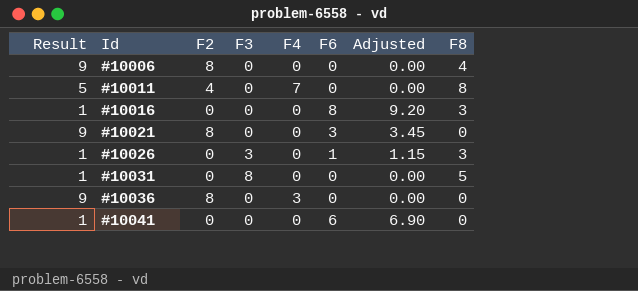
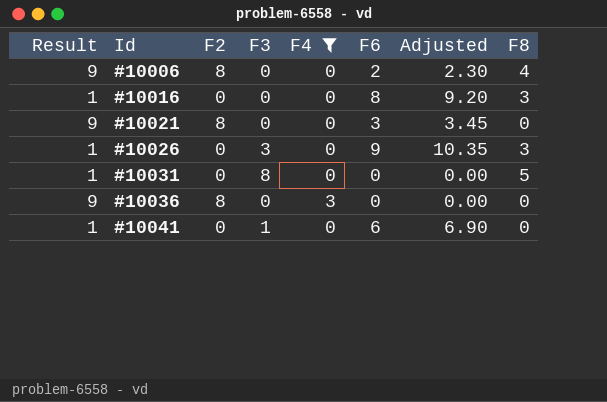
filter: none -> F4 != 7
#10006 | F6: 0 -> 2
#10006 | Adjusted: 0.00 -> 2.30
#10026 | F6: 1 -> 9
#10026 | Adjusted: 1.15 -> 10.35
#10041 | F3: 0 -> 1

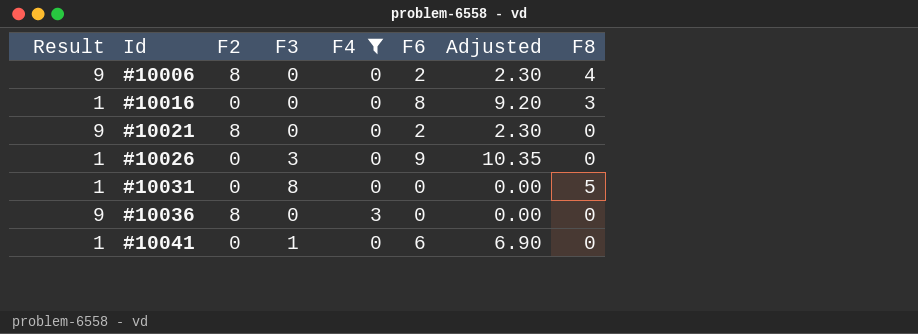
#10021 | F6: 3 -> 2
#10021 | Adjusted: 3.45 -> 2.30
#10026 | F8: 3 -> 0

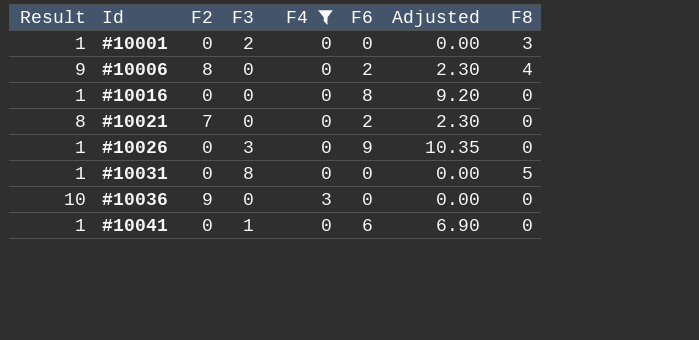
row #10001: none -> 1 | 0 | 2 | 0 | 0 | 0.00 | 3
#10016 | F8: 3 -> 0
#10021 | Result: 9 -> 8
#10021 | F2: 8 -> 7
#10036 | Result: 9 -> 10
#10036 | F2: 8 -> 9

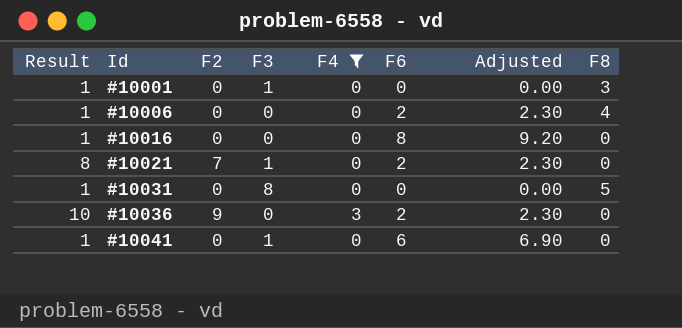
row #10026: 1 | 0 | 3 | 0 | 9 | 10.35 | 0 -> none
#10001 | F3: 2 -> 1
#10006 | Result: 9 -> 1
#10006 | F2: 8 -> 0
#10021 | F3: 0 -> 1
#10036 | F6: 0 -> 2
#10036 | Adjusted: 0.00 -> 2.30

